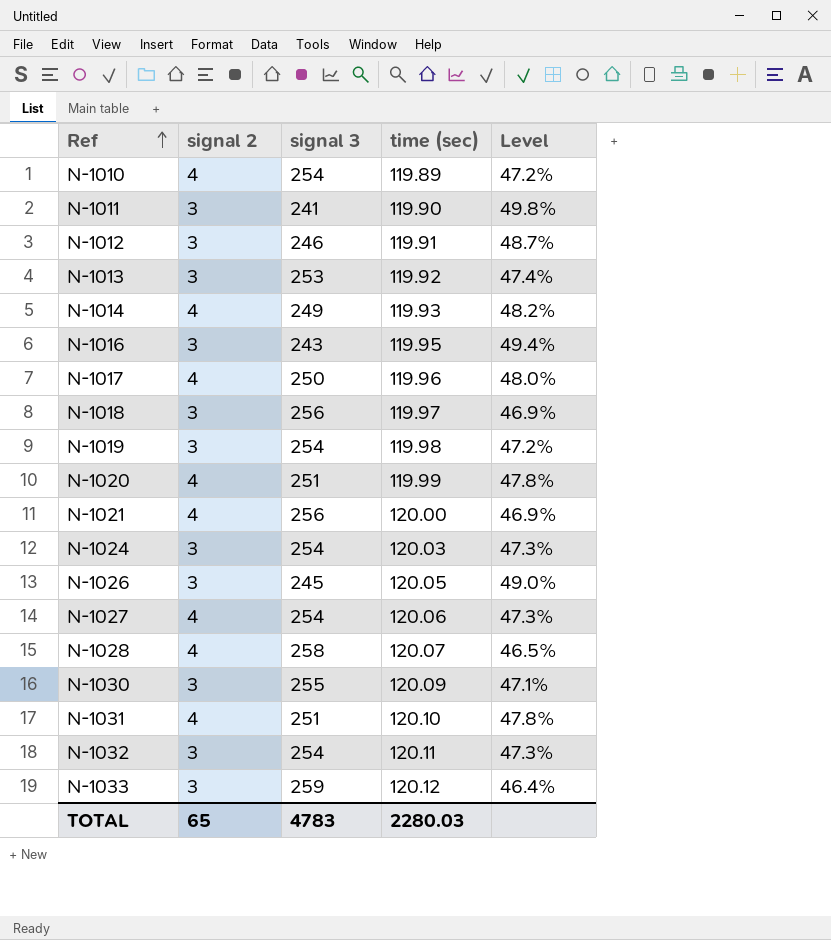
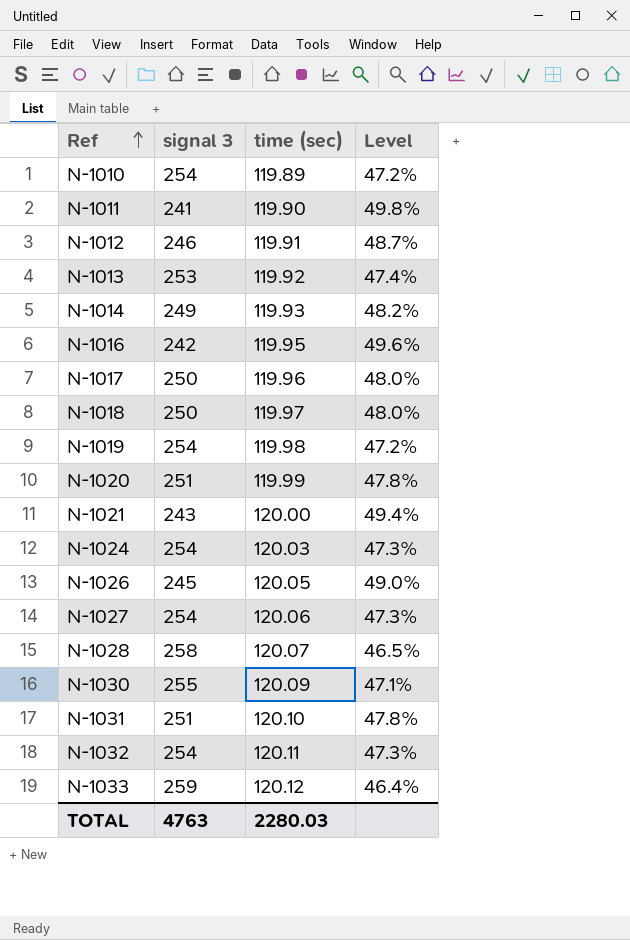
column signal 2 | position: 2 -> none
N-1016 | signal 3: 243 -> 242
N-1016 | Level: 49.4% -> 49.6%
N-1018 | signal 3: 256 -> 250
N-1018 | Level: 46.9% -> 48.0%
N-1021 | signal 3: 256 -> 243
N-1021 | Level: 46.9% -> 49.4%
TOTAL | signal 3: 4783 -> 4763

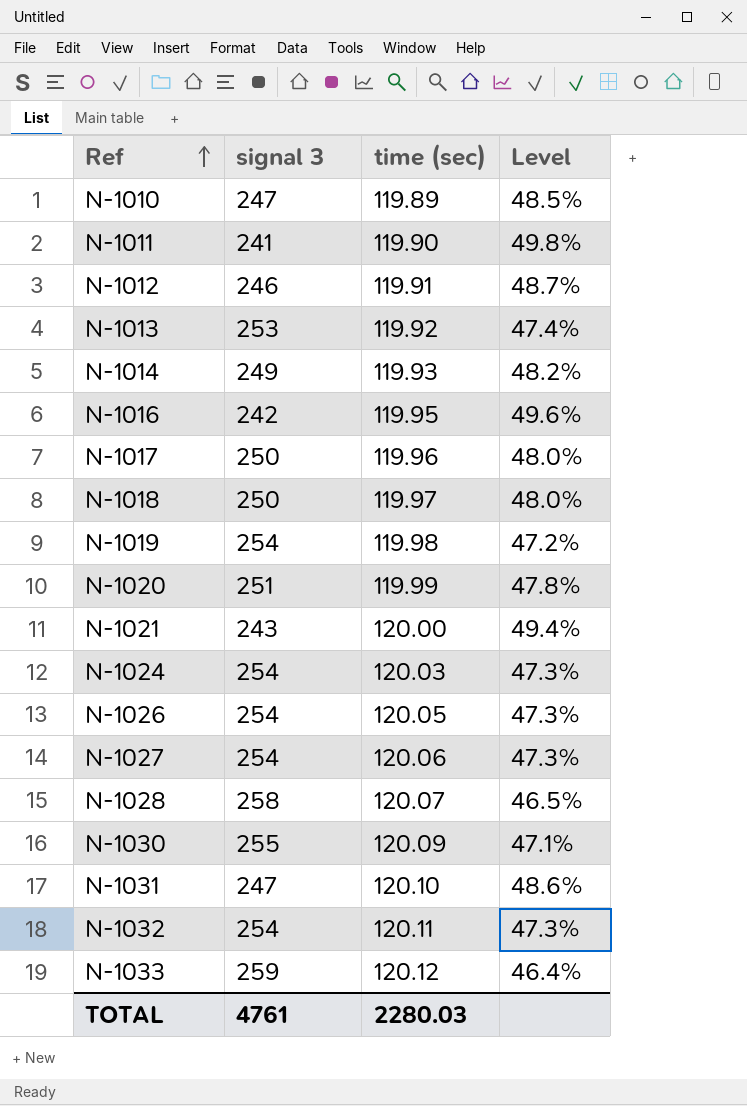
N-1010 | signal 3: 254 -> 247
N-1010 | Level: 47.2% -> 48.5%
N-1026 | signal 3: 245 -> 254
N-1026 | Level: 49.0% -> 47.3%
N-1031 | signal 3: 251 -> 247
N-1031 | Level: 47.8% -> 48.6%
TOTAL | signal 3: 4763 -> 4761

